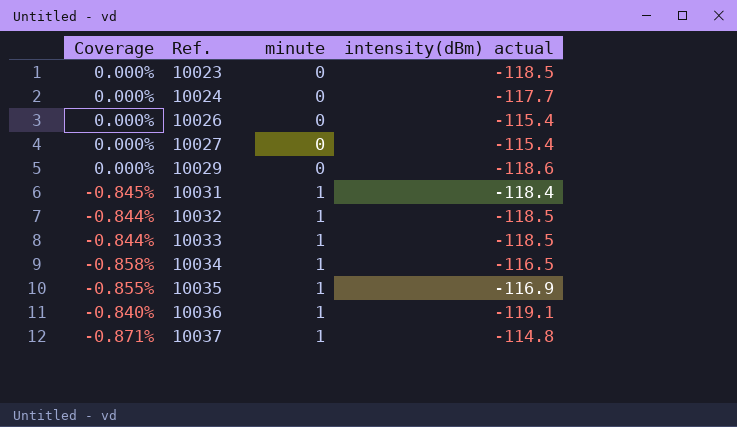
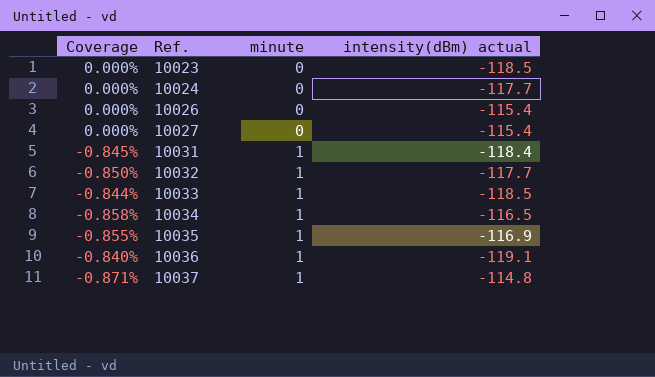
row 10029: 0.000% | 0 | -118.6 -> none
10032 | Coverage: -0.844% -> -0.850%
10032 | intensity(dBm) actual: -118.5 -> -117.7

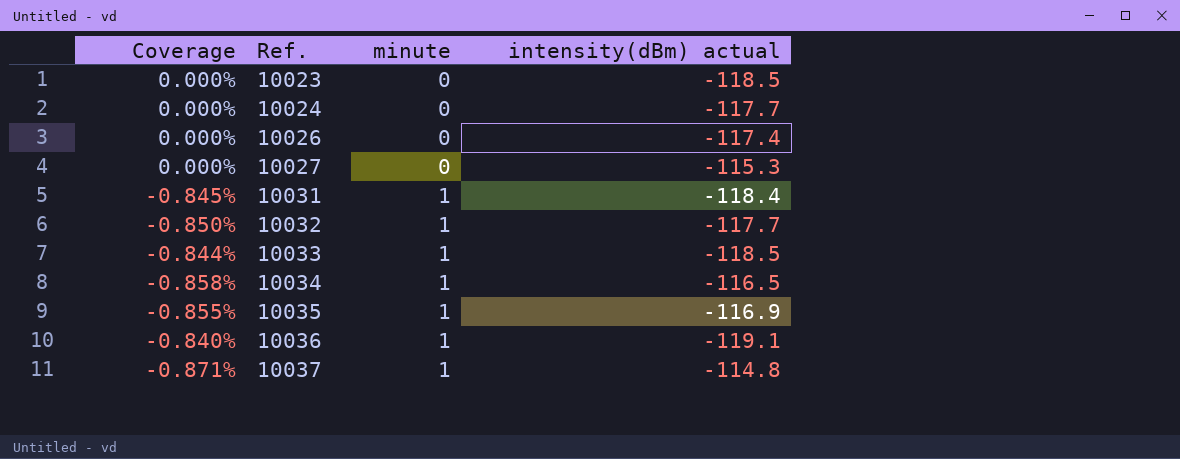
10026 | intensity(dBm) actual: -115.4 -> -117.4
10027 | intensity(dBm) actual: -115.4 -> -115.3

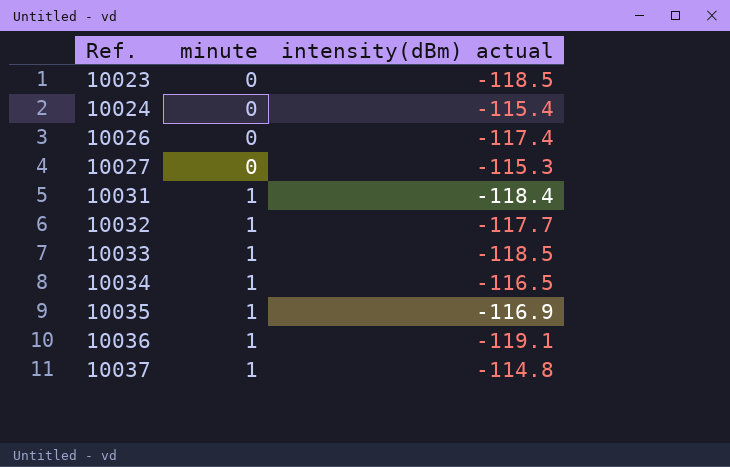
column Coverage | formula: [minute] / [intensity(dBm) actual] -> none
10024 | intensity(dBm) actual: -117.7 -> -115.4

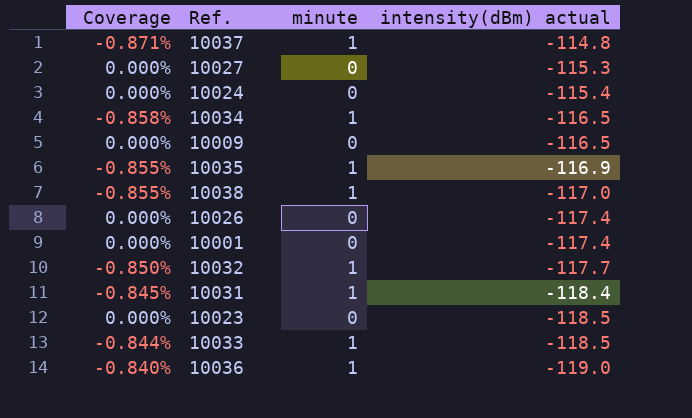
row order: Ref. ascending -> intensity(dBm) actual descending
column Coverage | formula: none -> [minute] / [intensity(dBm) actual]
row 10009: none -> 0.000% | 0 | -116.5
row 10038: none -> -0.855% | 1 | -117.0
row 10001: none -> 0.000% | 0 | -117.4
10036 | intensity(dBm) actual: -119.1 -> -119.0

